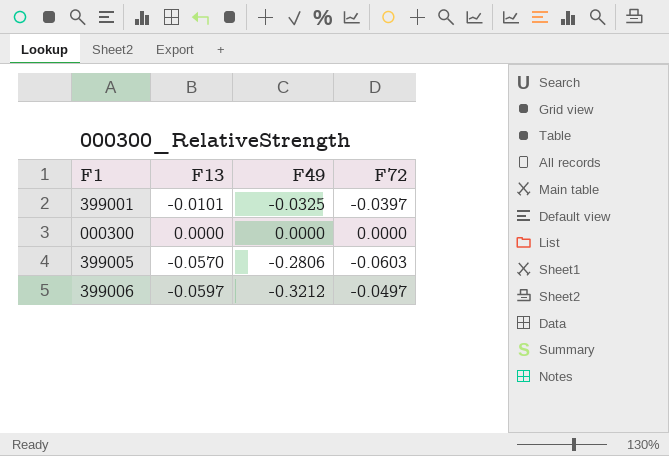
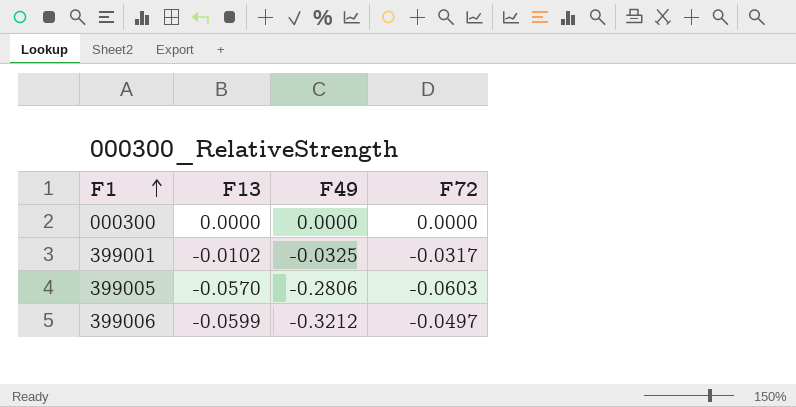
row order: none -> F1 ascending
399001 | F13: -0.0101 -> -0.0102
399001 | F72: -0.0397 -> -0.0317
399006 | F13: -0.0597 -> -0.0599

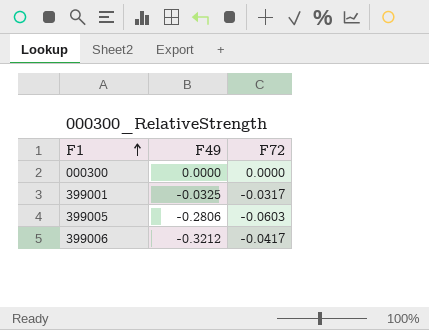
column F13 | position: 2 -> none
399006 | F72: -0.0497 -> -0.0417

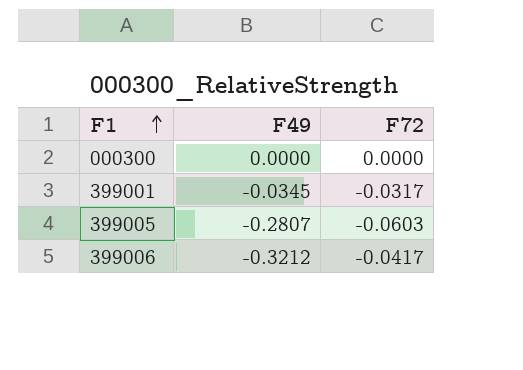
399001 | F49: -0.0325 -> -0.0345
399005 | F49: -0.2806 -> -0.2807

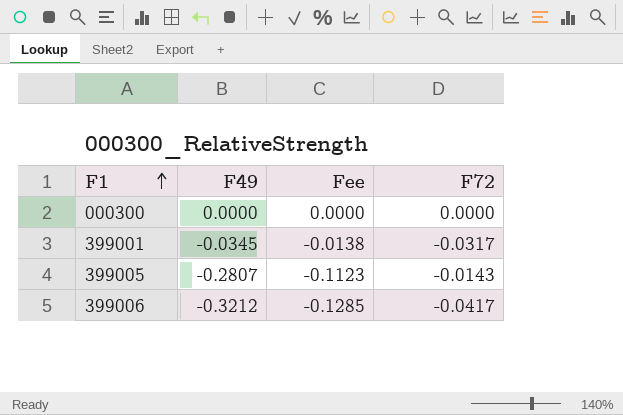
column Fee | formula: none -> [F49] * 0.4
399005 | F72: -0.0603 -> -0.0143

